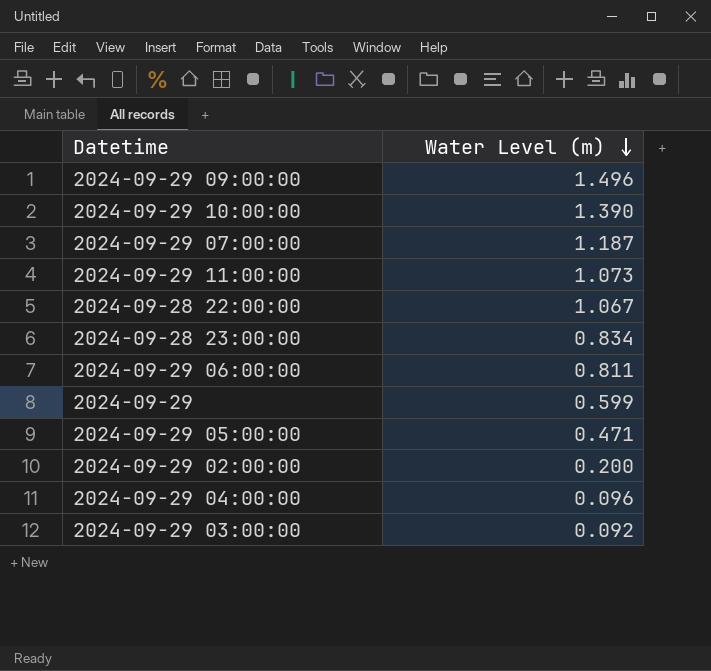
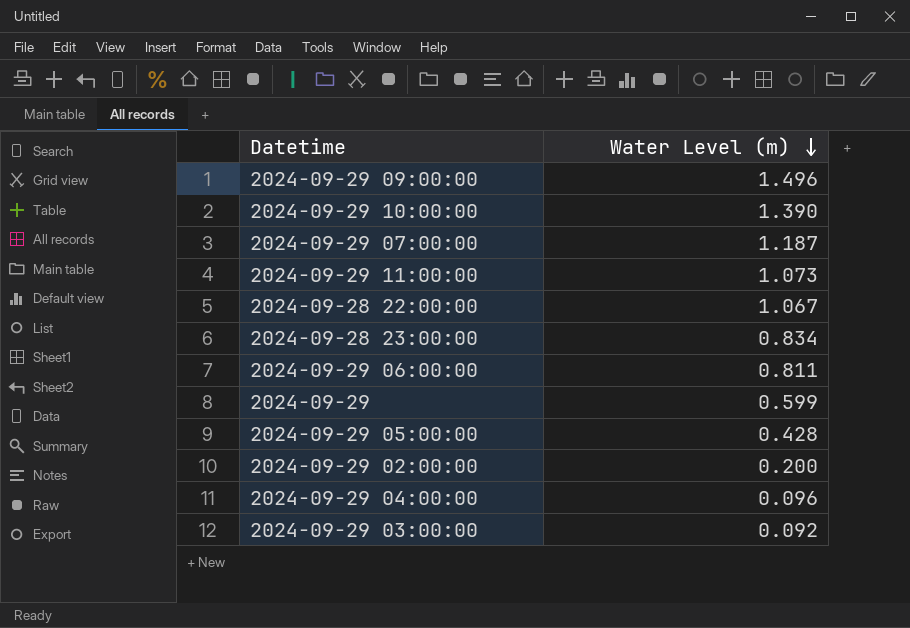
2024-09-29 05:00:00 | Water Level (m): 0.471 -> 0.428

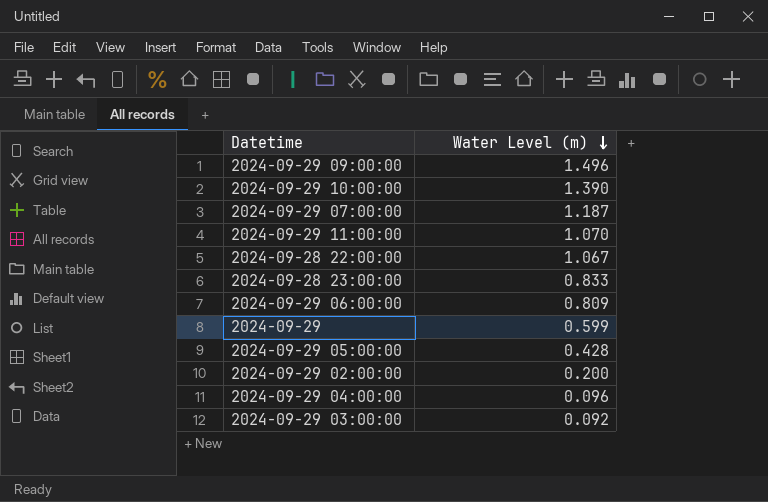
2024-09-29 11:00:00 | Water Level (m): 1.073 -> 1.070
2024-09-28 23:00:00 | Water Level (m): 0.834 -> 0.833
2024-09-29 06:00:00 | Water Level (m): 0.811 -> 0.809

